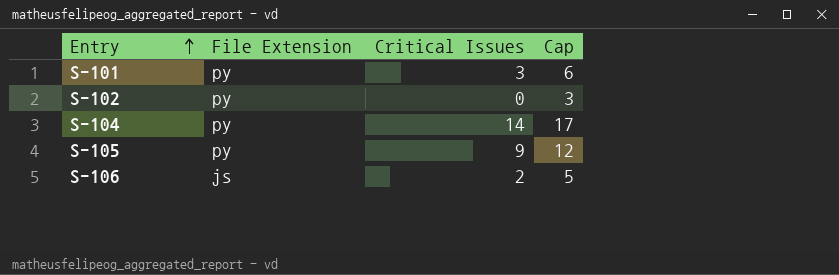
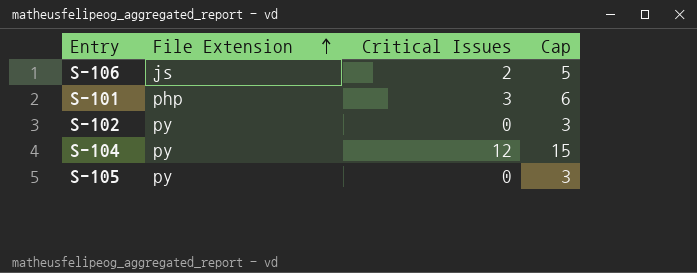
row order: Entry ascending -> File Extension ascending
S-101 | File Extension: py -> php
S-104 | Critical Issues: 14 -> 12
S-104 | Cap: 17 -> 15
S-105 | Critical Issues: 9 -> 0
S-105 | Cap: 12 -> 3

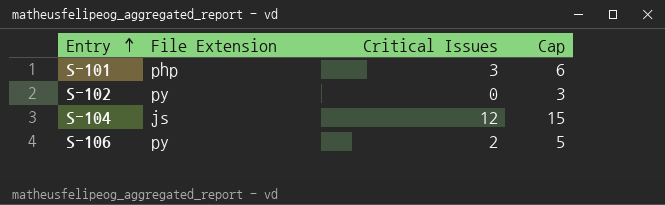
row order: File Extension ascending -> Entry ascending
row S-105: py | 0 | 3 -> none
S-104 | File Extension: py -> js
S-106 | File Extension: js -> py

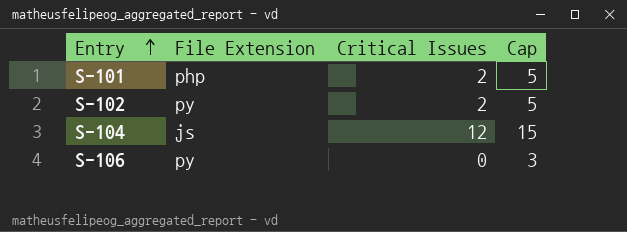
S-101 | Critical Issues: 3 -> 2
S-101 | Cap: 6 -> 5
S-102 | Critical Issues: 0 -> 2
S-102 | Cap: 3 -> 5
S-106 | Critical Issues: 2 -> 0
S-106 | Cap: 5 -> 3

